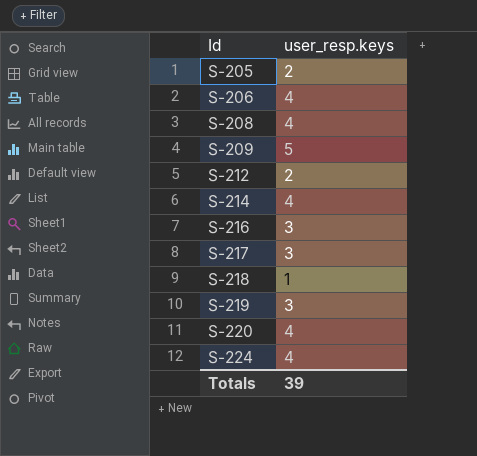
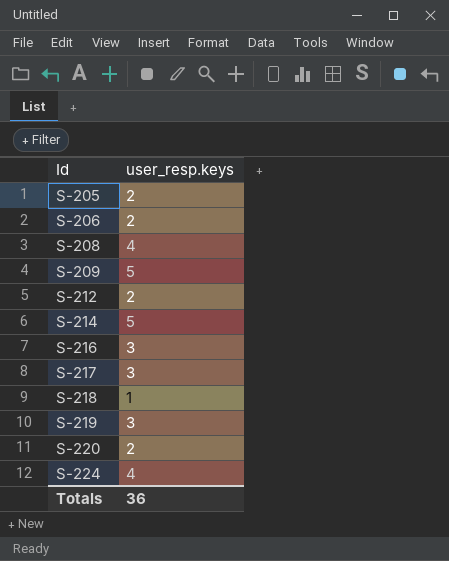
S-206 | user_resp.keys: 4 -> 2
S-214 | user_resp.keys: 4 -> 5
S-220 | user_resp.keys: 4 -> 2
Totals | user_resp.keys: 39 -> 36

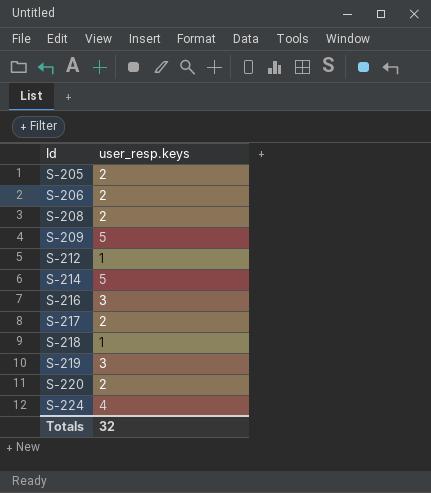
S-208 | user_resp.keys: 4 -> 2
S-212 | user_resp.keys: 2 -> 1
S-217 | user_resp.keys: 3 -> 2
Totals | user_resp.keys: 36 -> 32

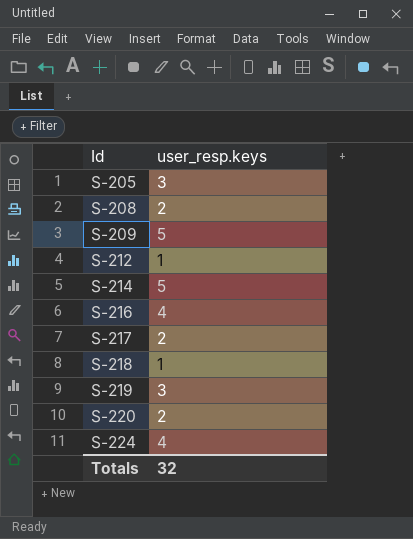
row S-206: 2 -> none
S-205 | user_resp.keys: 2 -> 3
S-216 | user_resp.keys: 3 -> 4

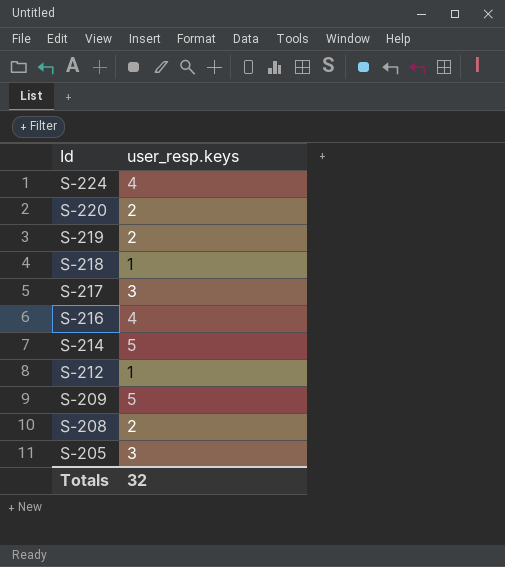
row order: Id ascending -> Id descending
S-219 | user_resp.keys: 3 -> 2
S-217 | user_resp.keys: 2 -> 3

